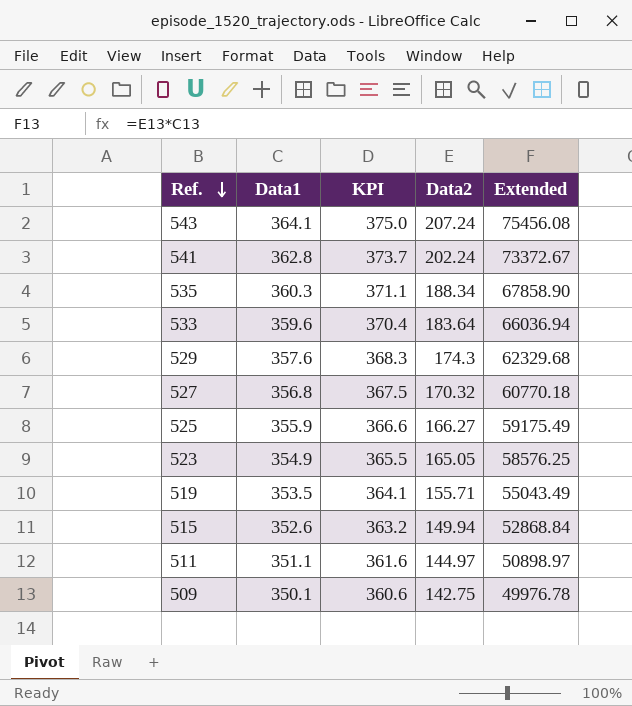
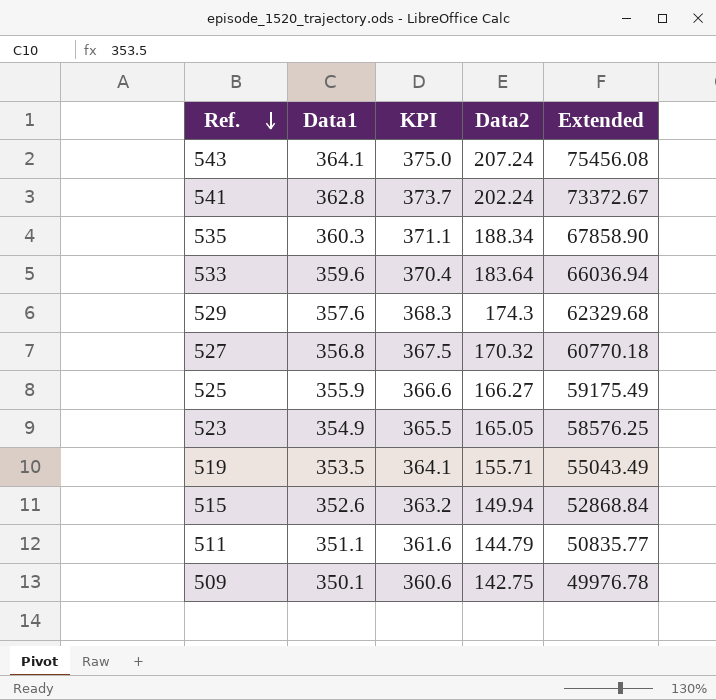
511 | Data2: 144.97 -> 144.79
511 | Extended: 50898.97 -> 50835.77

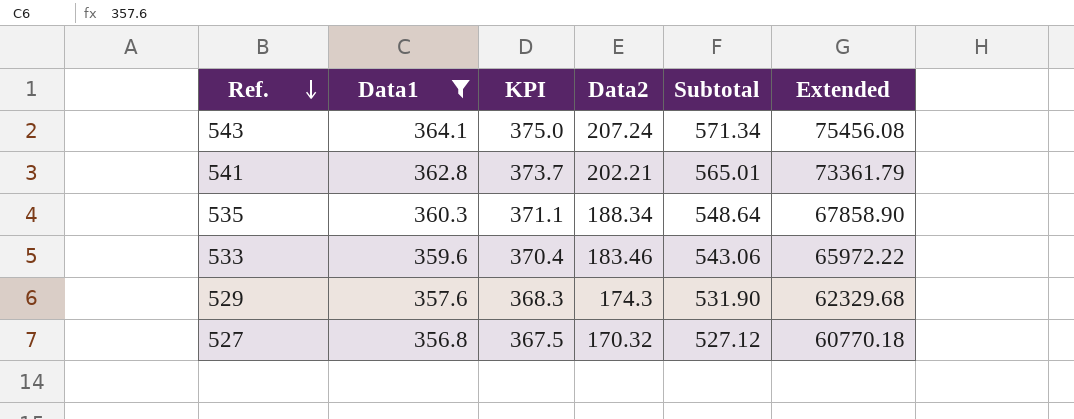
filter: none -> Data1 >= 356.8
column Subtotal | formula: none -> [Data1] + [Data2]
541 | Data2: 202.24 -> 202.21
541 | Extended: 73372.67 -> 73361.79
533 | Data2: 183.64 -> 183.46
533 | Extended: 66036.94 -> 65972.22

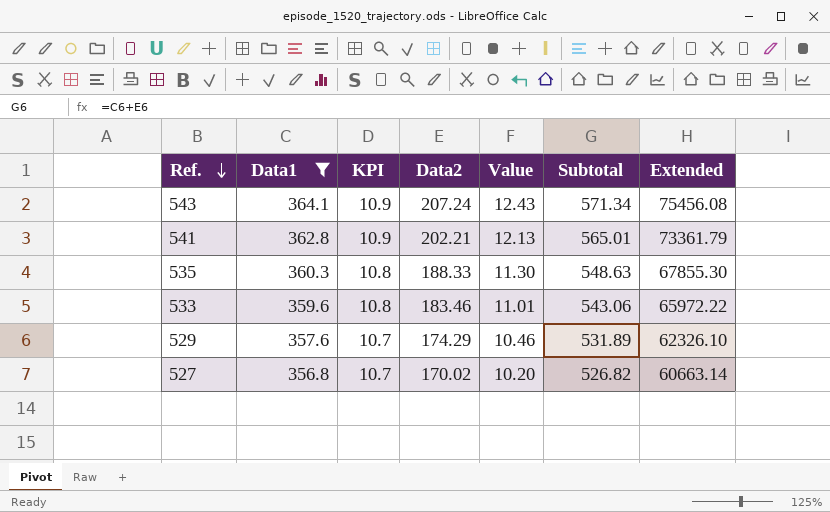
column KPI | formula: [Data1] * 1.03 -> [Data1] * 0.03
column Value | formula: none -> [Data2] * 0.06
535 | Data2: 188.34 -> 188.33
535 | Subtotal: 548.64 -> 548.63
535 | Extended: 67858.90 -> 67855.30
529 | Data2: 174.3 -> 174.29
529 | Subtotal: 531.90 -> 531.89
529 | Extended: 62329.68 -> 62326.10
527 | Data2: 170.32 -> 170.02
527 | Subtotal: 527.12 -> 526.82
527 | Extended: 60770.18 -> 60663.14

